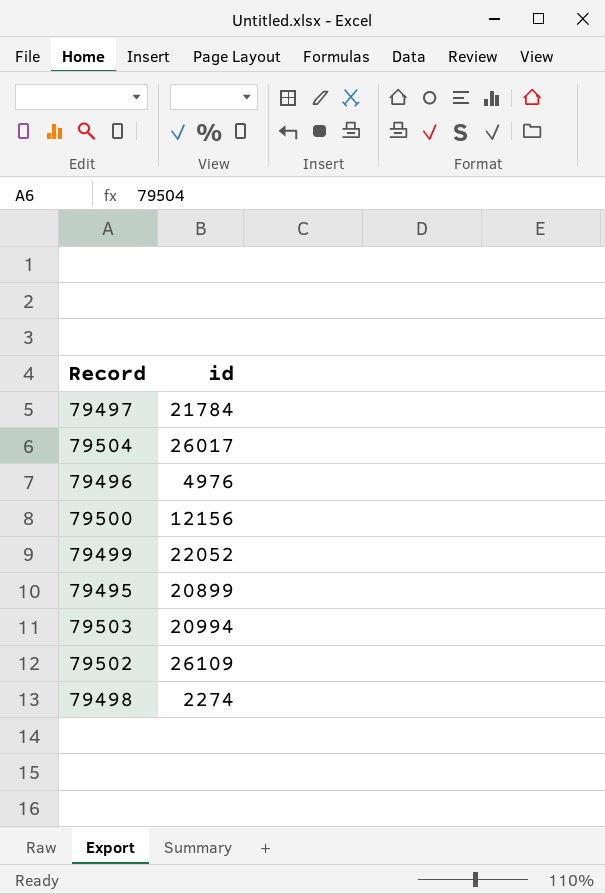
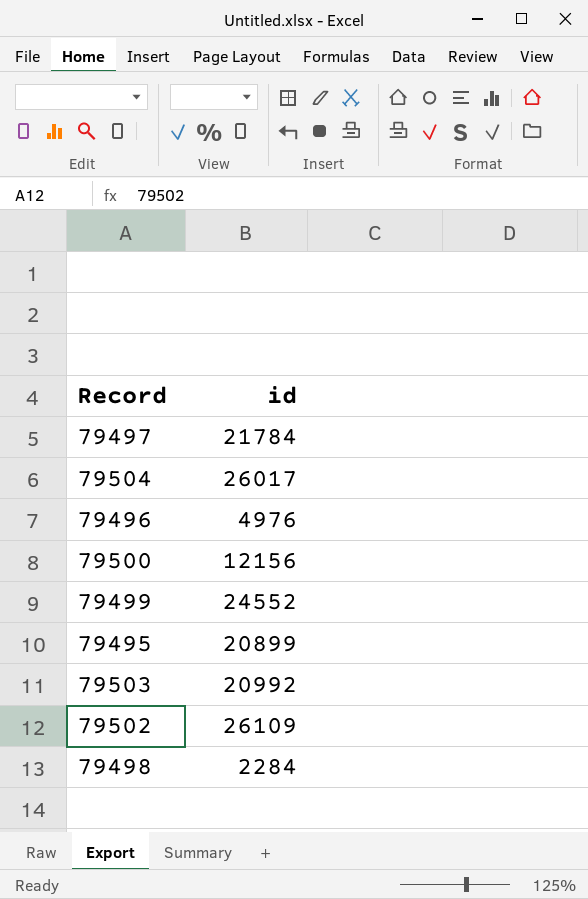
79499 | id: 22052 -> 24552
79503 | id: 20994 -> 20992
79498 | id: 2274 -> 2284

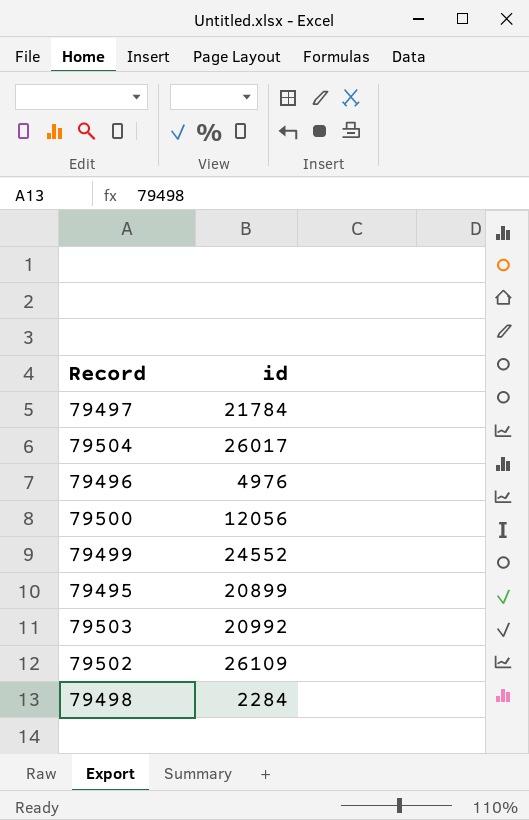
79500 | id: 12156 -> 12056

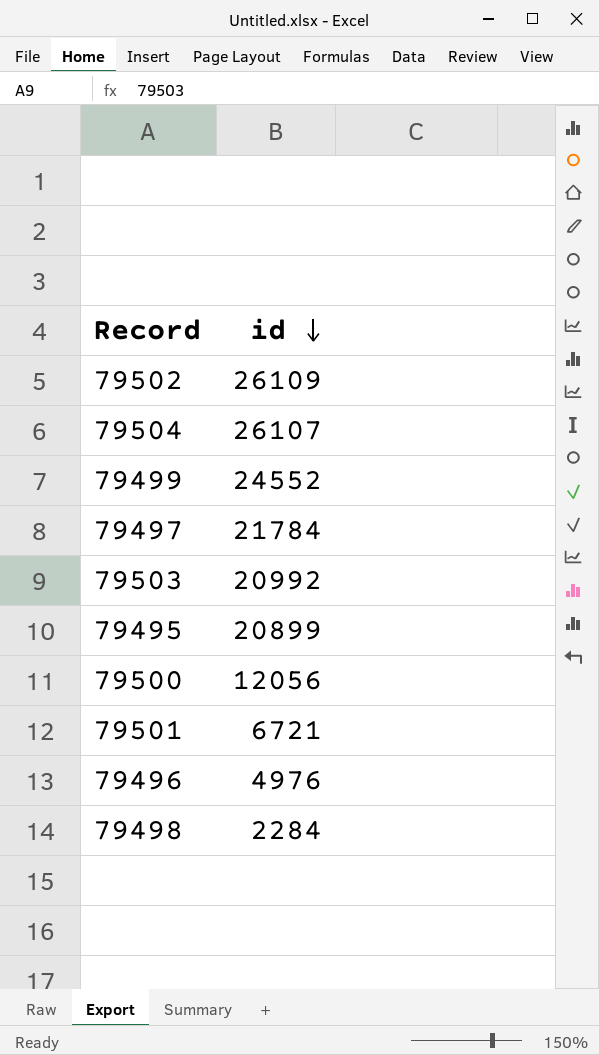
row order: none -> id descending
79504 | id: 26017 -> 26107
row 79501: none -> 6721

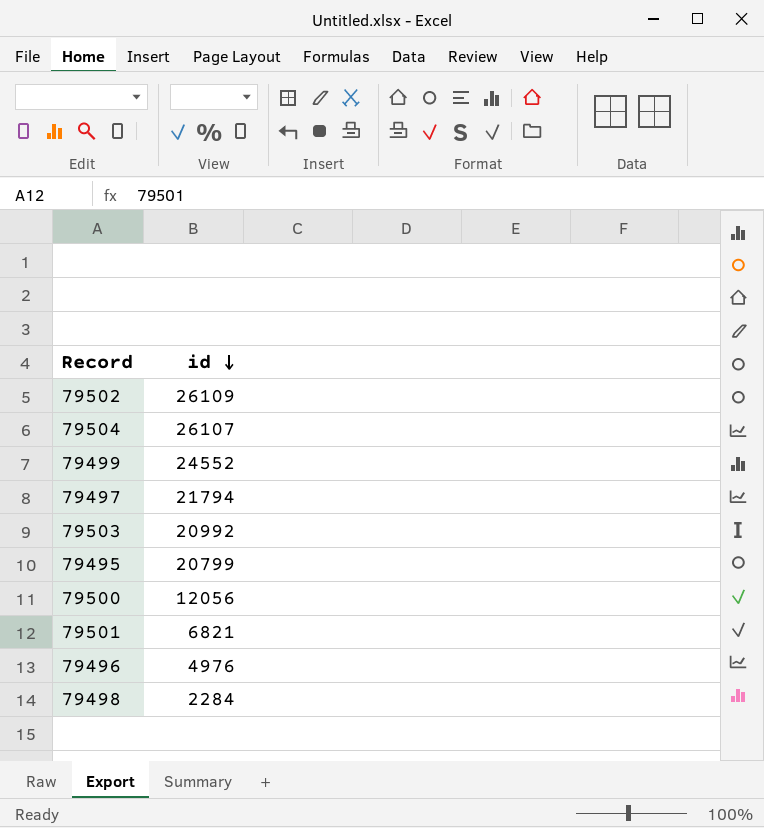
79497 | id: 21784 -> 21794
79495 | id: 20899 -> 20799
79501 | id: 6721 -> 6821

